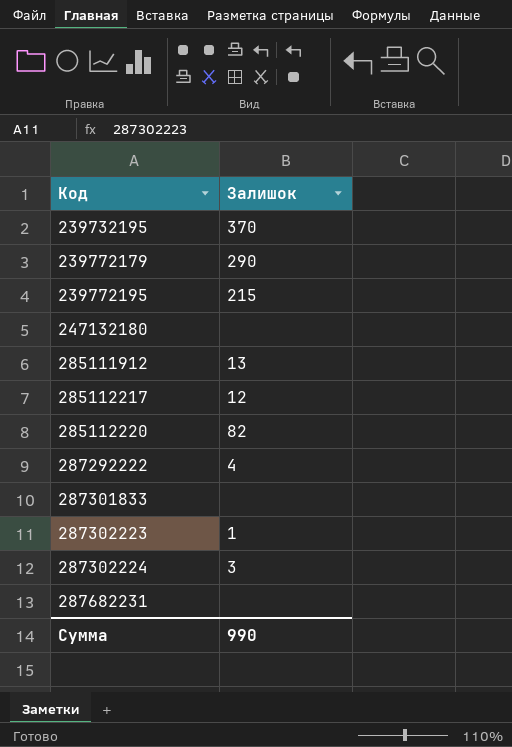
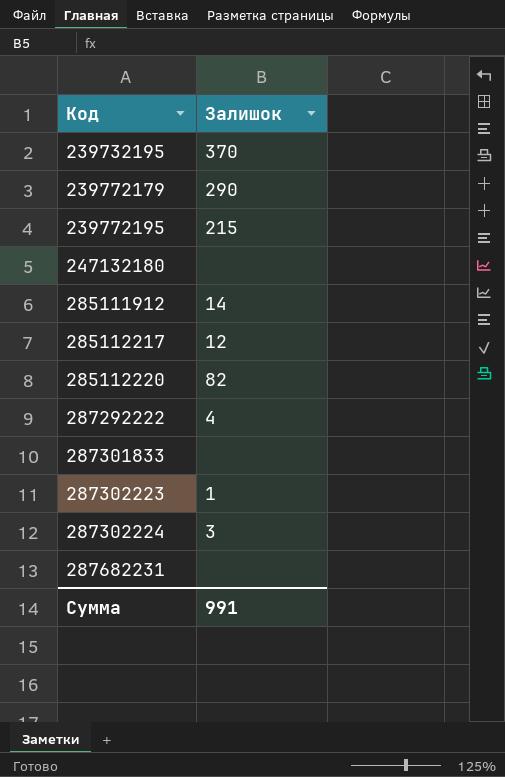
285111912 | Залишок: 13 -> 14
Сумма | Залишок: 990 -> 991

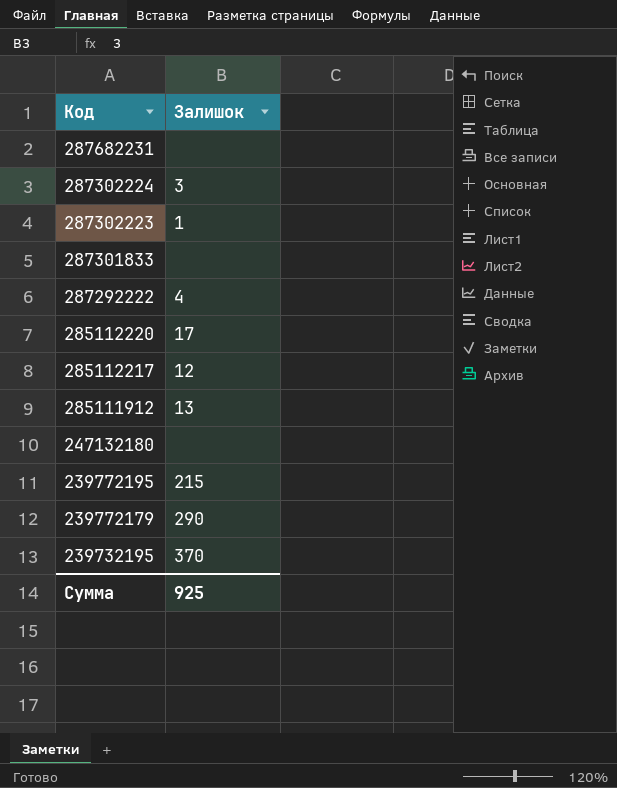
row order: Код ascending -> Код descending
285112220 | Залишок: 82 -> 17
285111912 | Залишок: 14 -> 13
Сумма | Залишок: 991 -> 925

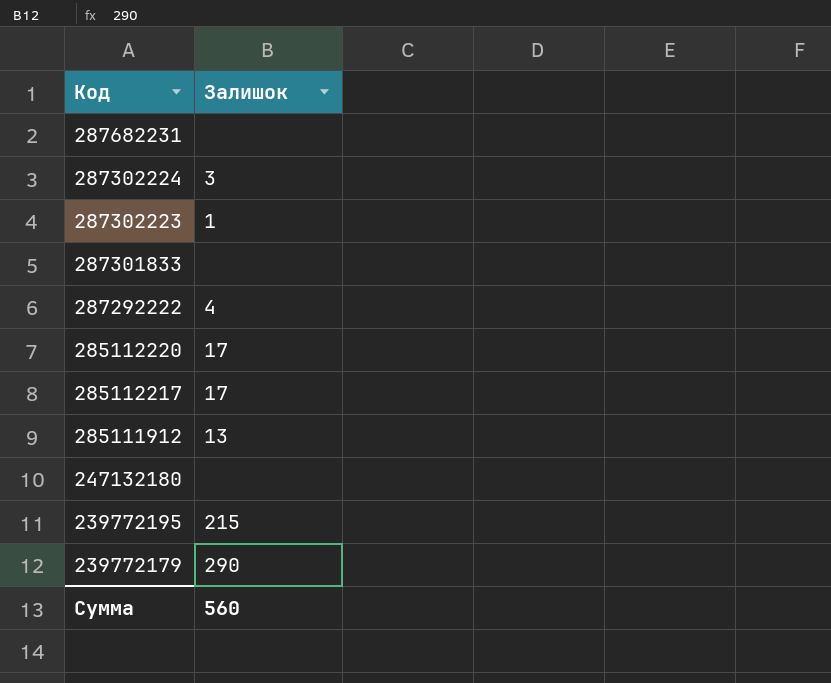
row 239732195: 370 -> none
285112217 | Залишок: 12 -> 17
Сумма | Залишок: 925 -> 560

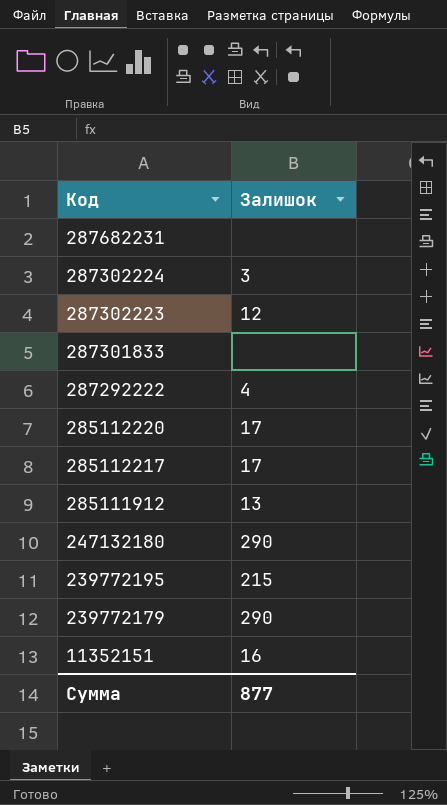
287302223 | Залишок: 1 -> 12
247132180 | Залишок: none -> 290
row 11352151: none -> 16
Сумма | Залишок: 560 -> 877

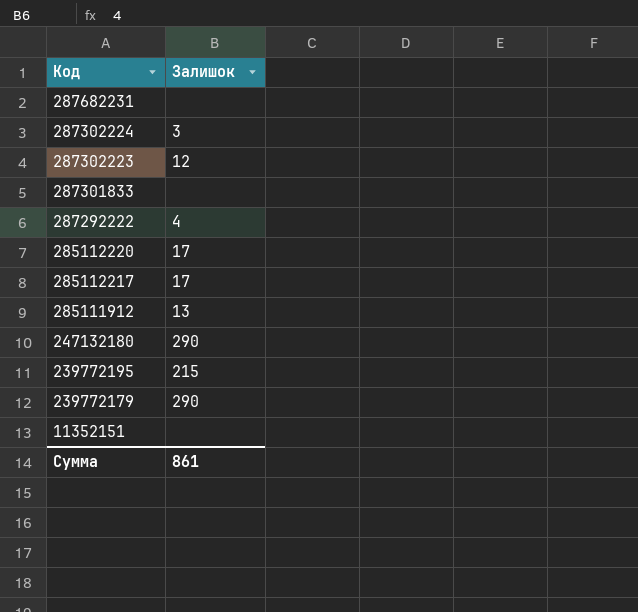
11352151 | Залишок: 16 -> none
Сумма | Залишок: 877 -> 861

